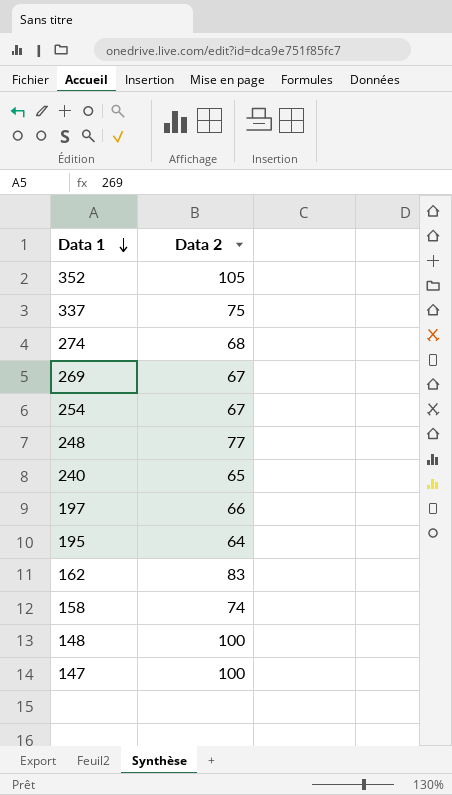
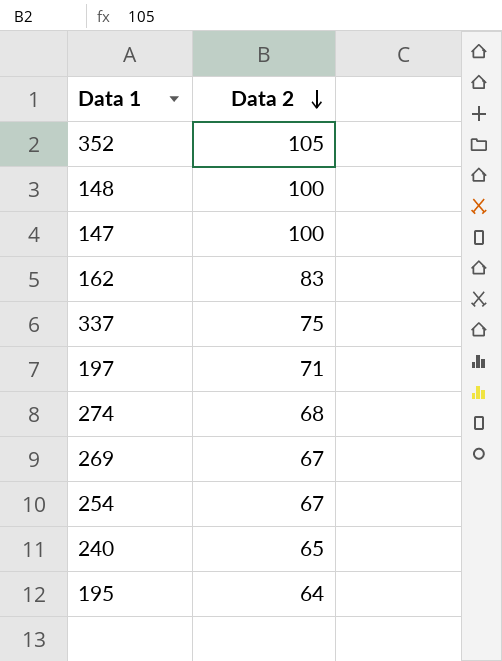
row order: Data 1 descending -> Data 2 descending
row 248: 77 -> none
row 158: 74 -> none
197 | Data 2: 66 -> 71

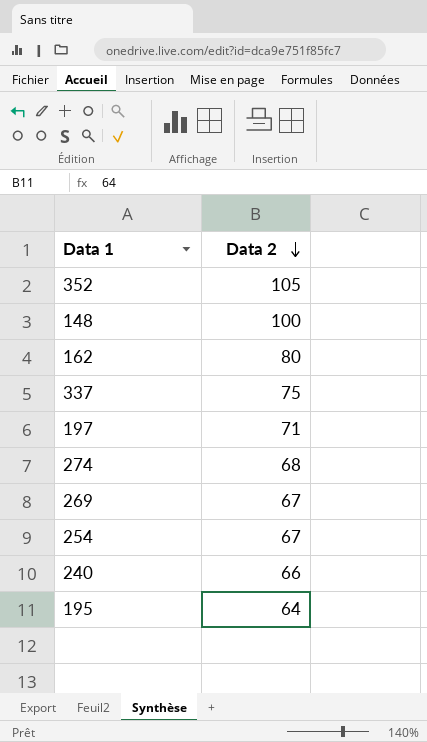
row 147: 100 -> none
162 | Data 2: 83 -> 80
240 | Data 2: 65 -> 66

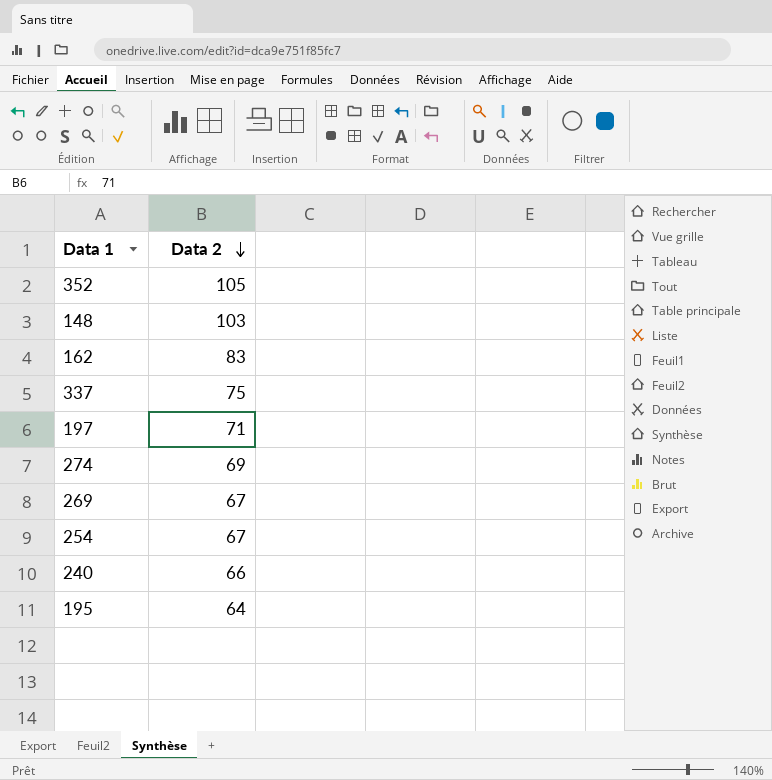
148 | Data 2: 100 -> 103
162 | Data 2: 80 -> 83
274 | Data 2: 68 -> 69

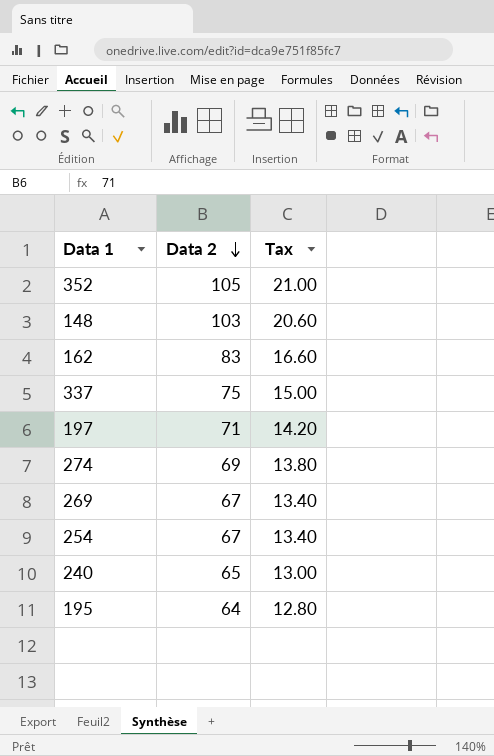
column Tax | formula: none -> [Data 2] * 0.2
240 | Data 2: 66 -> 65

